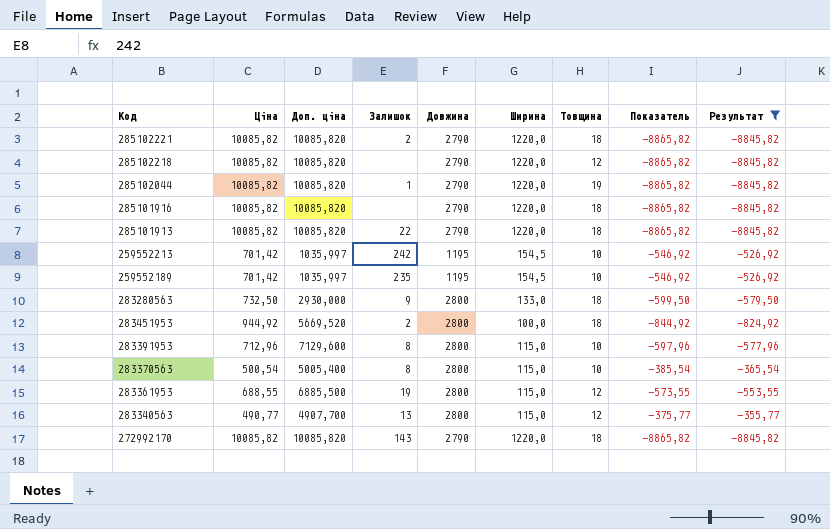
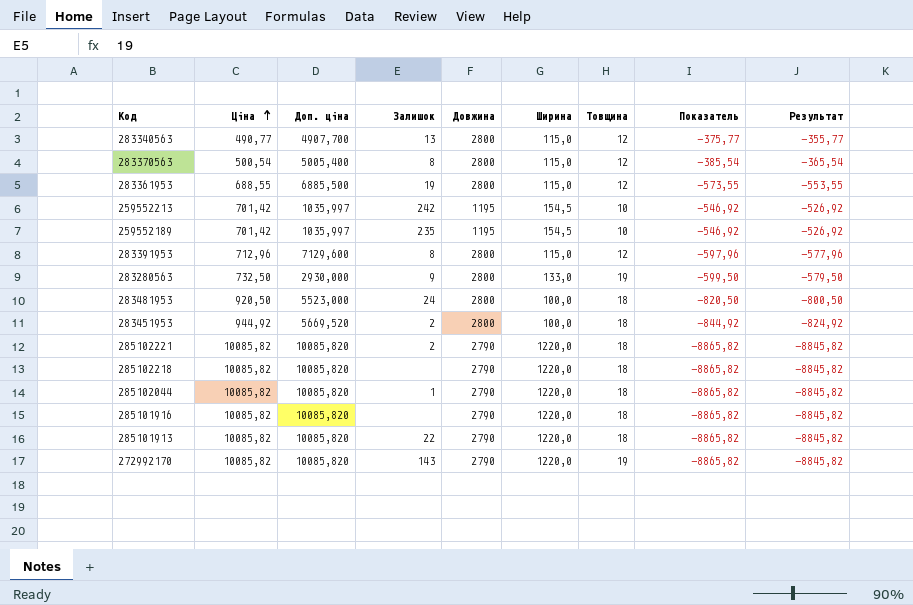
filter: Результат != -800,50 -> none
row order: none -> Ціна ascending
283370563 | Товщина: 10 -> 12
283391953 | Товщина: 10 -> 12
283280563 | Товщина: 18 -> 19
285102218 | Товщина: 12 -> 18
285102044 | Товщина: 19 -> 18
272992170 | Товщина: 18 -> 19

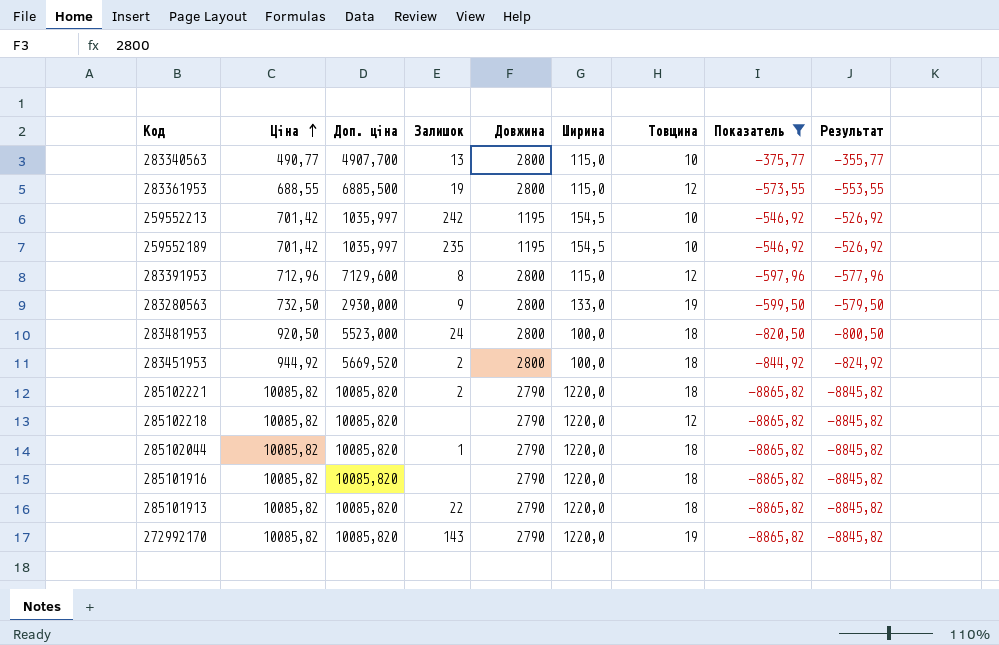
filter: none -> Показатель != -385,54
283340563 | Товщина: 12 -> 10
285102218 | Товщина: 18 -> 12

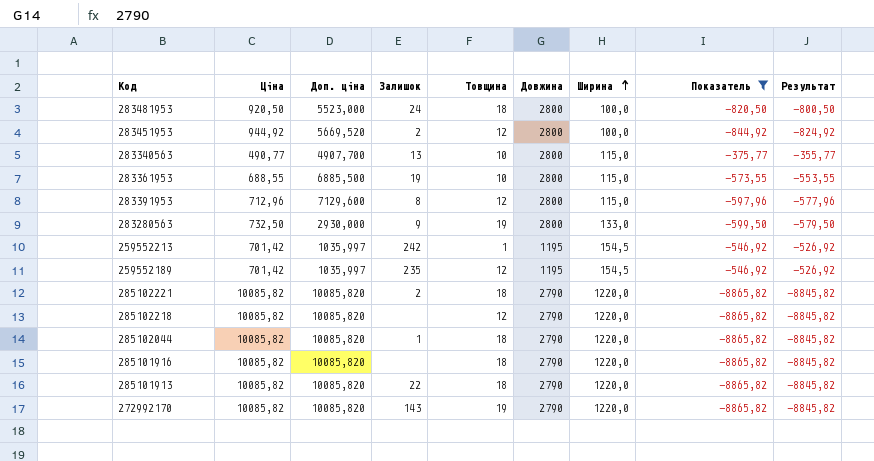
row order: Ціна ascending -> Ширина ascending
column Товщина | position: 7 -> 5
283451953 | Товщина: 18 -> 12
283361953 | Товщина: 12 -> 10
259552213 | Товщина: 10 -> 1
259552189 | Товщина: 10 -> 12

